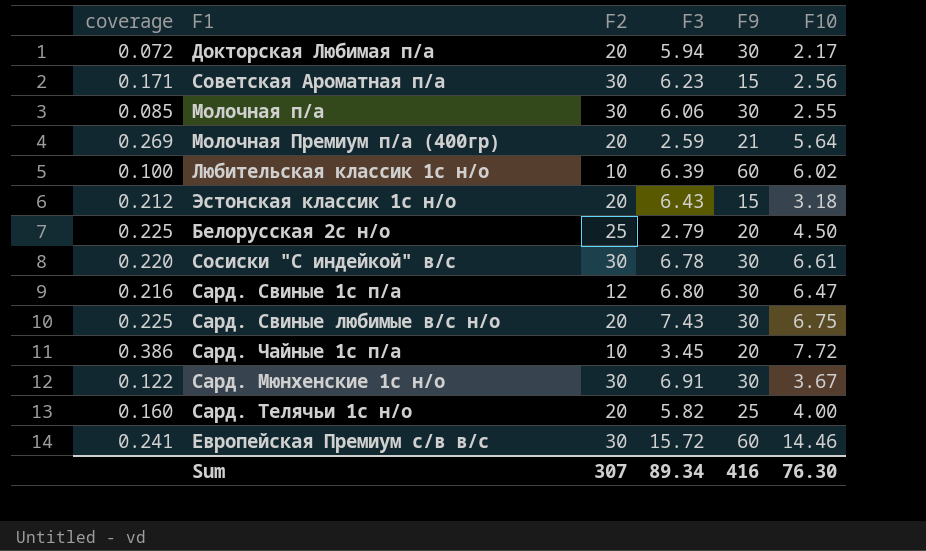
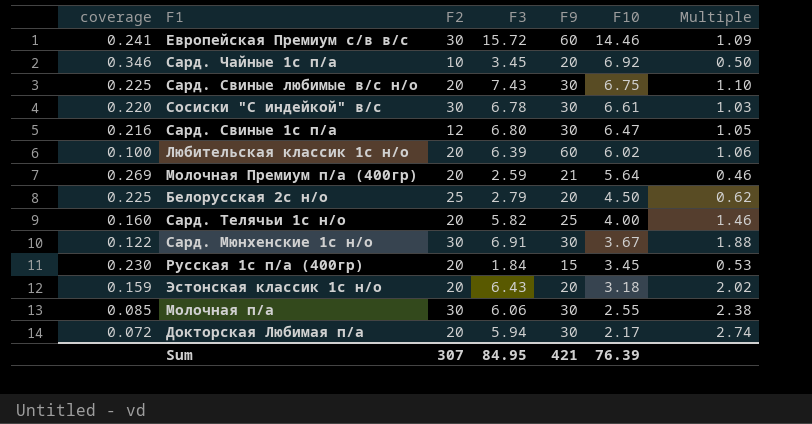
row order: none -> F10 descending
column Multiple | formula: none -> [F3] / [F10]
row Советская Ароматная п/а: 0.171 | 30 | 6.23 | 15 | 2.56 -> none
Сард. Чайные 1с п/а | coverage: 0.386 -> 0.346
Сард. Чайные 1с п/а | F10: 7.72 -> 6.92
Любительская классик 1с н/о | F2: 10 -> 20
row Русская 1с п/а (400гр): none -> 0.230 | 20 | 1.84 | 15 | 3.45 | 0.53
Эстонская классик 1с н/о | coverage: 0.212 -> 0.159
Эстонская классик 1с н/о | F9: 15 -> 20
Sum | F3: 89.34 -> 84.95
Sum | F9: 416 -> 421
Sum | F10: 76.30 -> 76.39

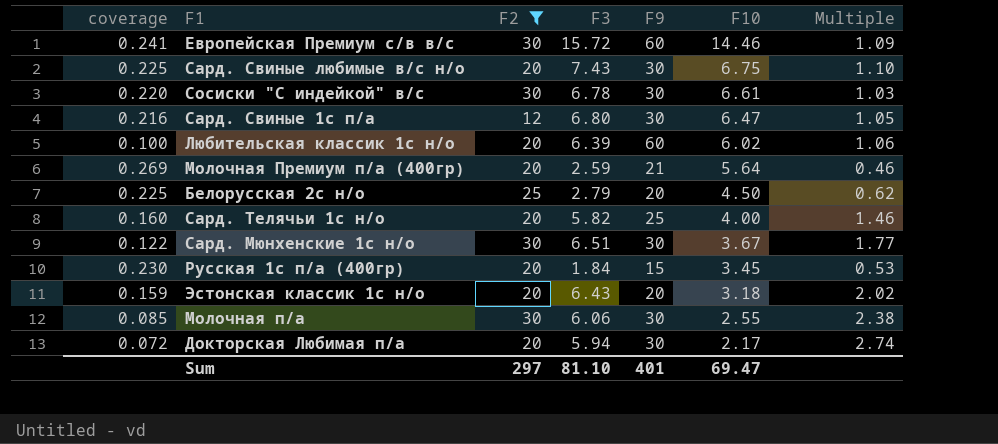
filter: none -> F2 != 10
Сард. Мюнхенские 1с н/о | F3: 6.91 -> 6.51
Сард. Мюнхенские 1с н/о | Multiple: 1.88 -> 1.77
Sum | F2: 307 -> 297
Sum | F3: 84.95 -> 81.10
Sum | F9: 421 -> 401
Sum | F10: 76.39 -> 69.47

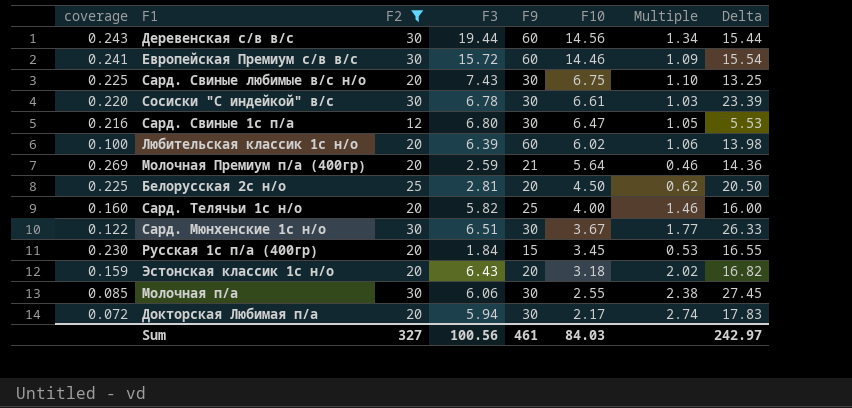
column Delta | formula: none -> [F2] - [F10]
row Деревенская с/в в/с: none -> 0.243 | 30 | 19.44 | 60 | 14.56 | 1.34 | 15.44
Белорусская 2с н/о | F3: 2.79 -> 2.81
Sum | F2: 297 -> 327
Sum | F3: 81.10 -> 100.56
Sum | F9: 401 -> 461
Sum | F10: 69.47 -> 84.03

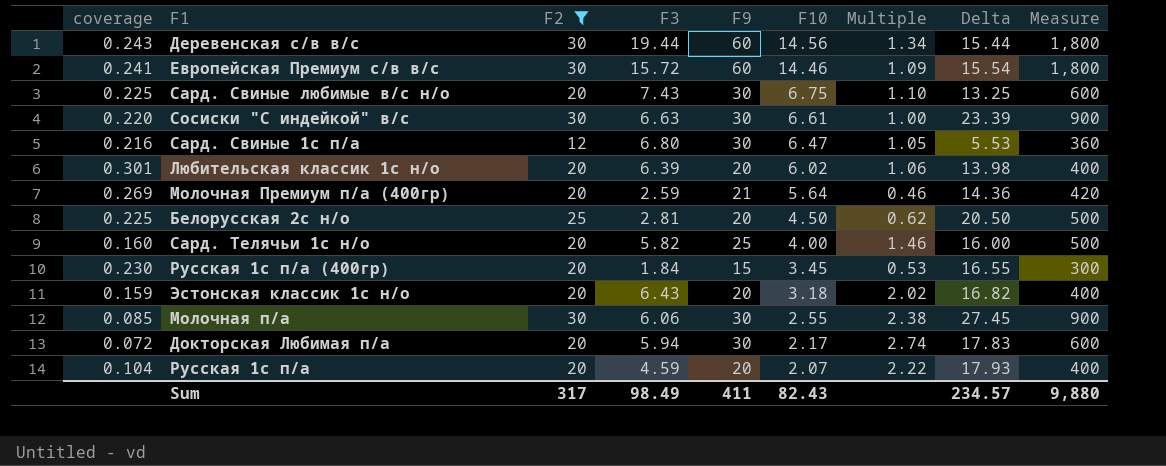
column Measure | formula: none -> [F2] * [F9]
row Сард. Мюнхенские 1с н/о: 0.122 | 30 | 6.51 | 30 | 3.67 | 1.77 | 26.33 -> none
Сосиски "С индейкой" в/с | F3: 6.78 -> 6.63
Сосиски "С индейкой" в/с | Multiple: 1.03 -> 1.00
Любительская классик 1с н/о | coverage: 0.100 -> 0.301
Любительская классик 1с н/о | F9: 60 -> 20
row Русская 1с п/а: none -> 0.104 | 20 | 4.59 | 20 | 2.07 | 2.22 | 17.93 | 400
Sum | F2: 327 -> 317
Sum | F3: 100.56 -> 98.49
Sum | F9: 461 -> 411
Sum | F10: 84.03 -> 82.43
Sum | Delta: 242.97 -> 234.57

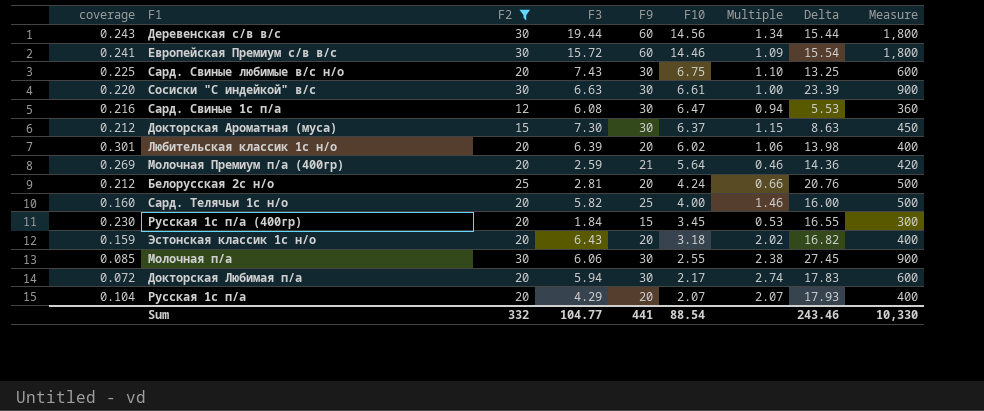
Сард. Свиные 1с п/а | F3: 6.80 -> 6.08
Сард. Свиные 1с п/а | Multiple: 1.05 -> 0.94
row Докторская Ароматная (муса): none -> 0.212 | 15 | 7.30 | 30 | 6.37 | 1.15 | 8.63 | 450
Белорусская 2с н/о | coverage: 0.225 -> 0.212
Белорусская 2с н/о | F10: 4.50 -> 4.24
Белорусская 2с н/о | Multiple: 0.62 -> 0.66
Белорусская 2с н/о | Delta: 20.50 -> 20.76
Русская 1с п/а | F3: 4.59 -> 4.29
Русская 1с п/а | Multiple: 2.22 -> 2.07
Sum | F2: 317 -> 332
Sum | F3: 98.49 -> 104.77
Sum | F9: 411 -> 441
Sum | F10: 82.43 -> 88.54
Sum | Delta: 234.57 -> 243.46
Sum | Measure: 9,880 -> 10,330

